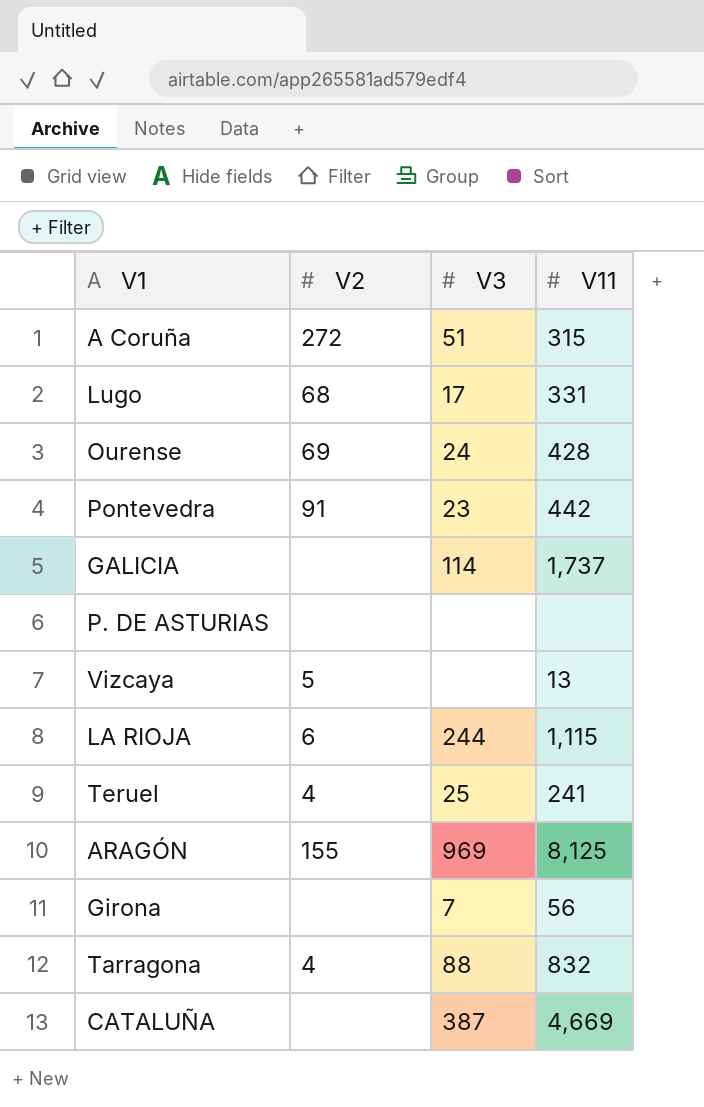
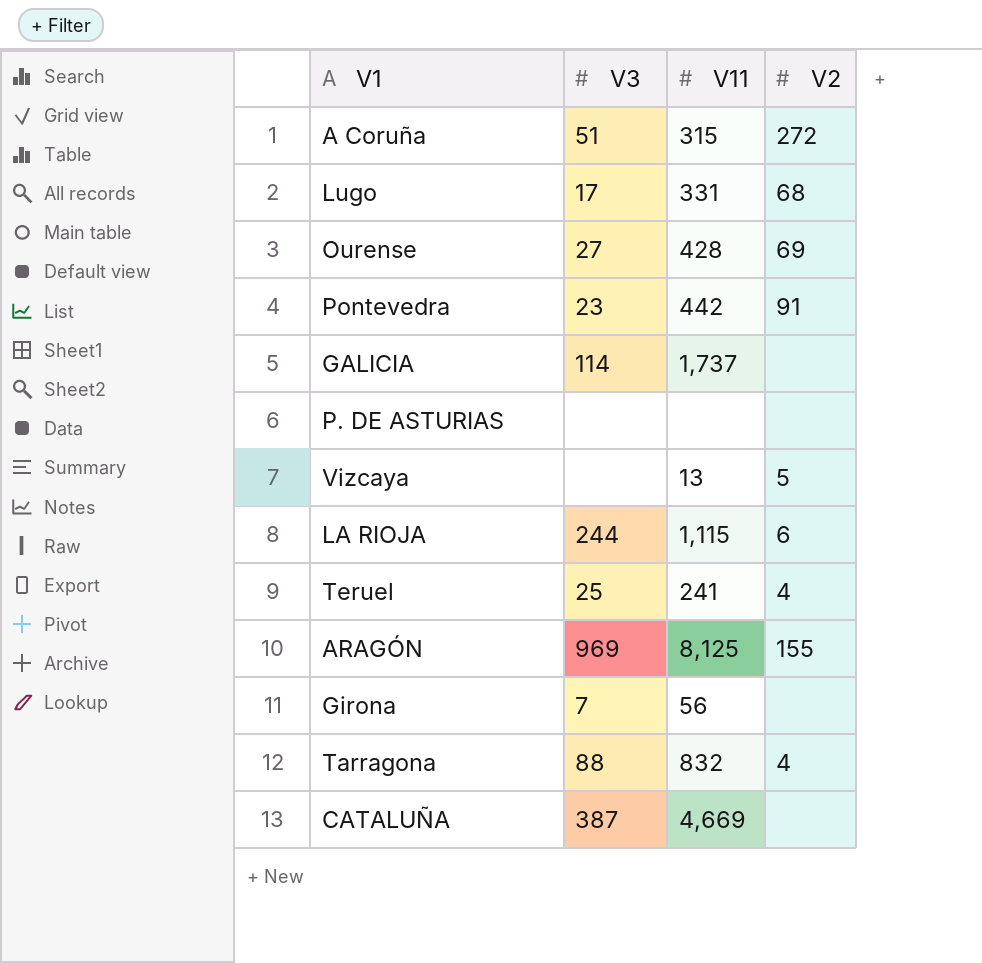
column V2 | position: 2 -> 4
Ourense | V3: 24 -> 27

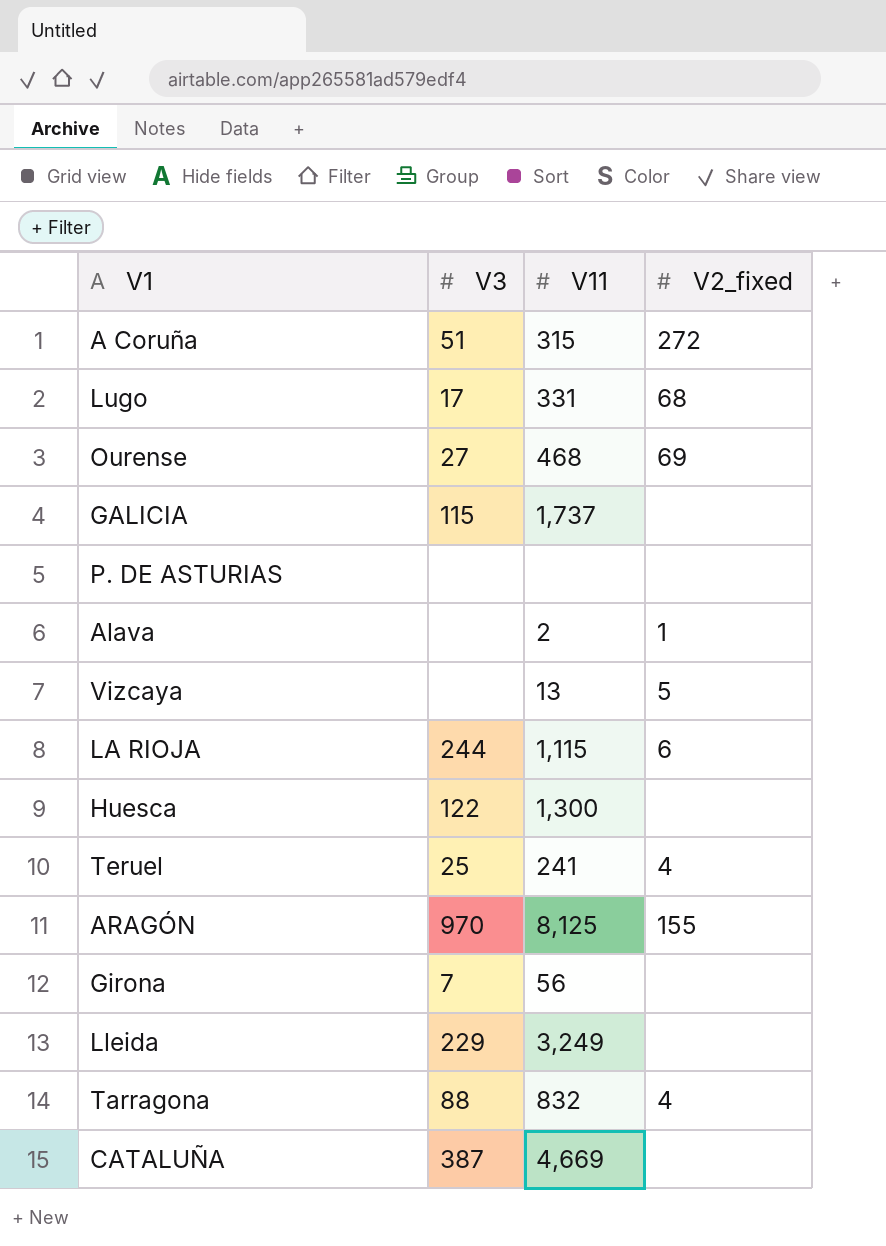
column name: V2 -> V2_fixed
row Pontevedra: 23 | 442 | 91 -> none
Ourense | V11: 428 -> 468
GALICIA | V3: 114 -> 115
row Alava: none -> none | 2 | 1
row Huesca: none -> 122 | 1,300 | none
ARAGÓN | V3: 969 -> 970
row Lleida: none -> 229 | 3,249 | none

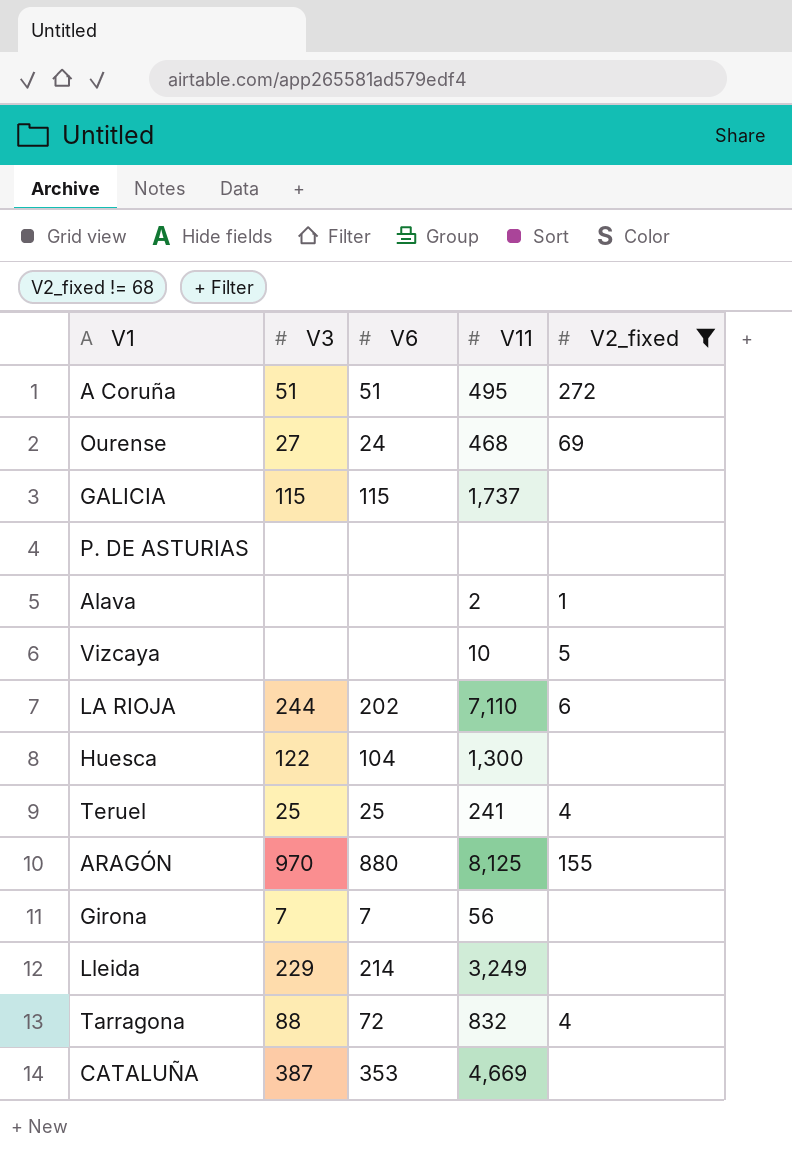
filter: none -> V2_fixed != 68
column V6 | position: none -> 3
A Coruña | V11: 315 -> 495
Vizcaya | V11: 13 -> 10
LA RIOJA | V11: 1,115 -> 7,110

